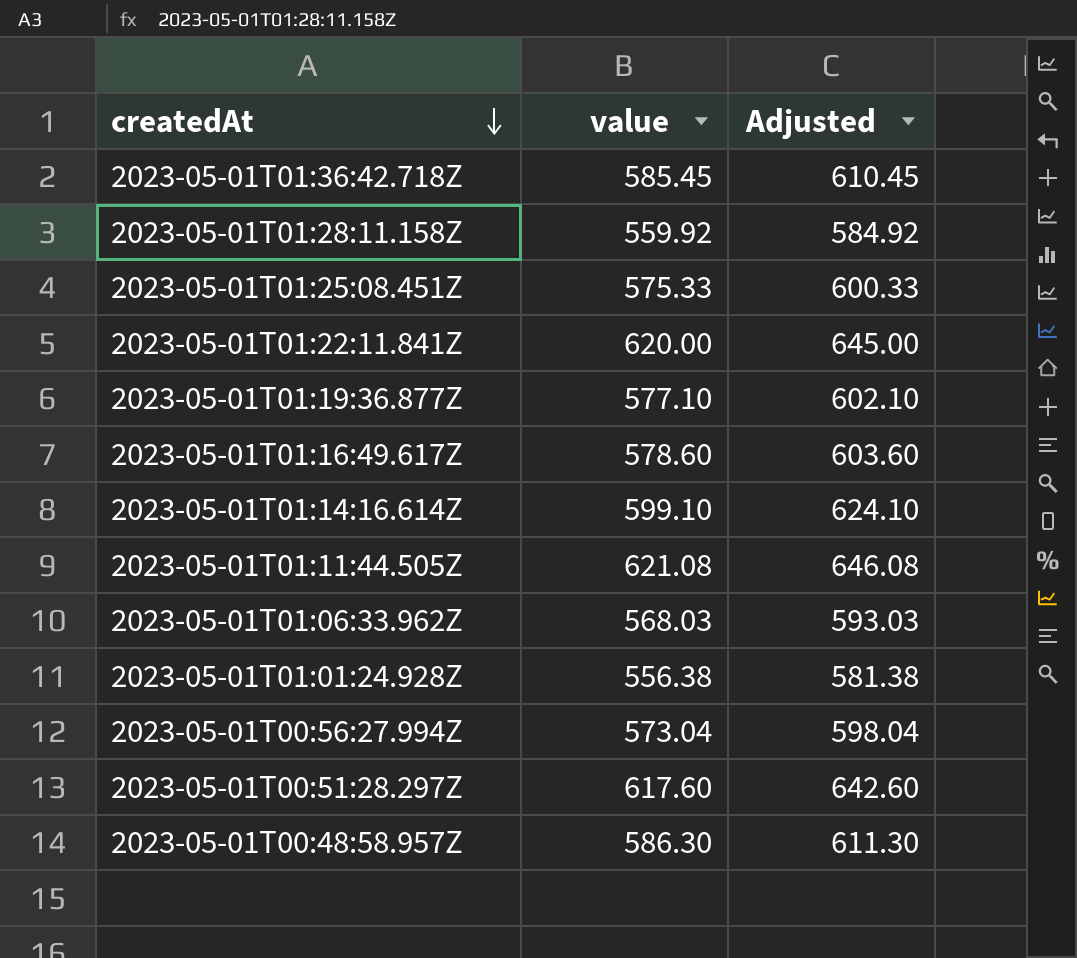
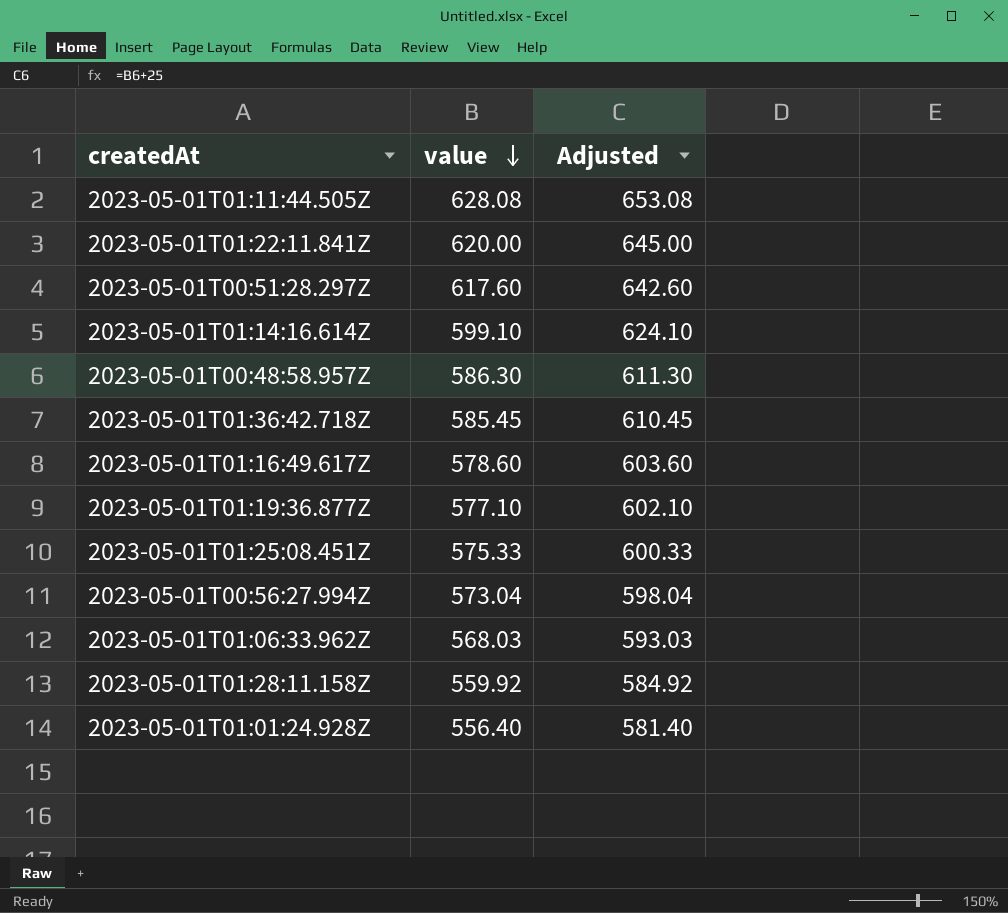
row order: createdAt descending -> value descending
2023-05-01T01:11:44.505Z | value: 621.08 -> 628.08
2023-05-01T01:11:44.505Z | Adjusted: 646.08 -> 653.08
2023-05-01T01:01:24.928Z | value: 556.38 -> 556.40
2023-05-01T01:01:24.928Z | Adjusted: 581.38 -> 581.40

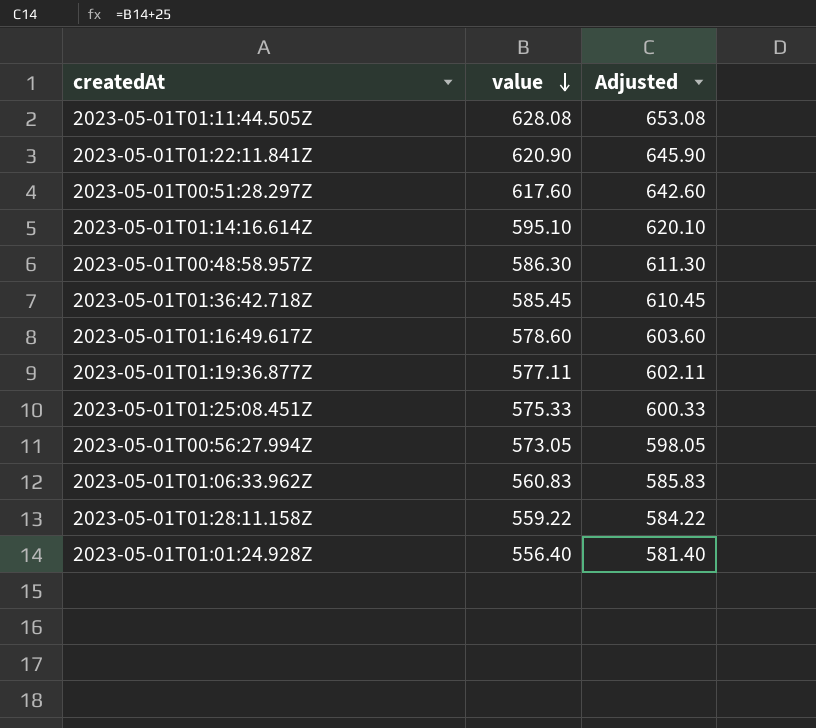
2023-05-01T01:22:11.841Z | value: 620.00 -> 620.90
2023-05-01T01:22:11.841Z | Adjusted: 645.00 -> 645.90
2023-05-01T01:14:16.614Z | value: 599.10 -> 595.10
2023-05-01T01:14:16.614Z | Adjusted: 624.10 -> 620.10
2023-05-01T01:19:36.877Z | value: 577.10 -> 577.11
2023-05-01T01:19:36.877Z | Adjusted: 602.10 -> 602.11
2023-05-01T00:56:27.994Z | value: 573.04 -> 573.05
2023-05-01T00:56:27.994Z | Adjusted: 598.04 -> 598.05
2023-05-01T01:06:33.962Z | value: 568.03 -> 560.83
2023-05-01T01:06:33.962Z | Adjusted: 593.03 -> 585.83
2023-05-01T01:28:11.158Z | value: 559.92 -> 559.22
2023-05-01T01:28:11.158Z | Adjusted: 584.92 -> 584.22

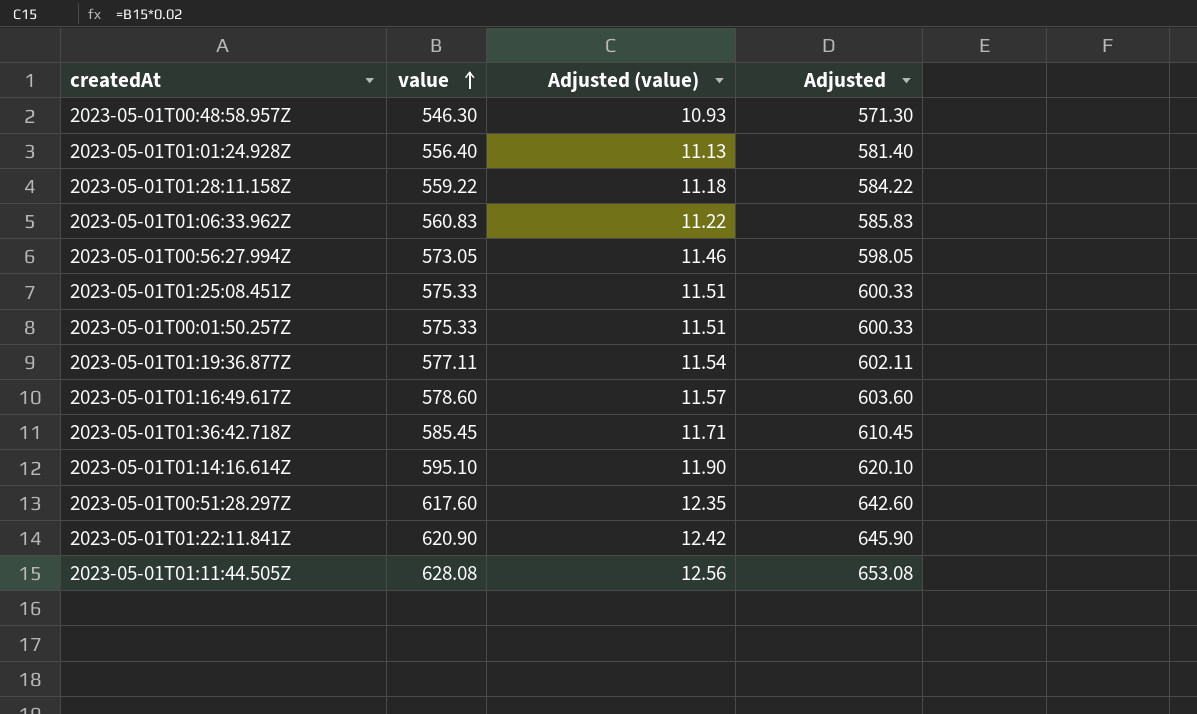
row order: value descending -> value ascending
column Adjusted (value) | formula: none -> [value] * 0.02
2023-05-01T00:48:58.957Z | value: 586.30 -> 546.30
2023-05-01T00:48:58.957Z | Adjusted: 611.30 -> 571.30
row 2023-05-01T00:01:50.257Z: none -> 575.33 | 11.51 | 600.33

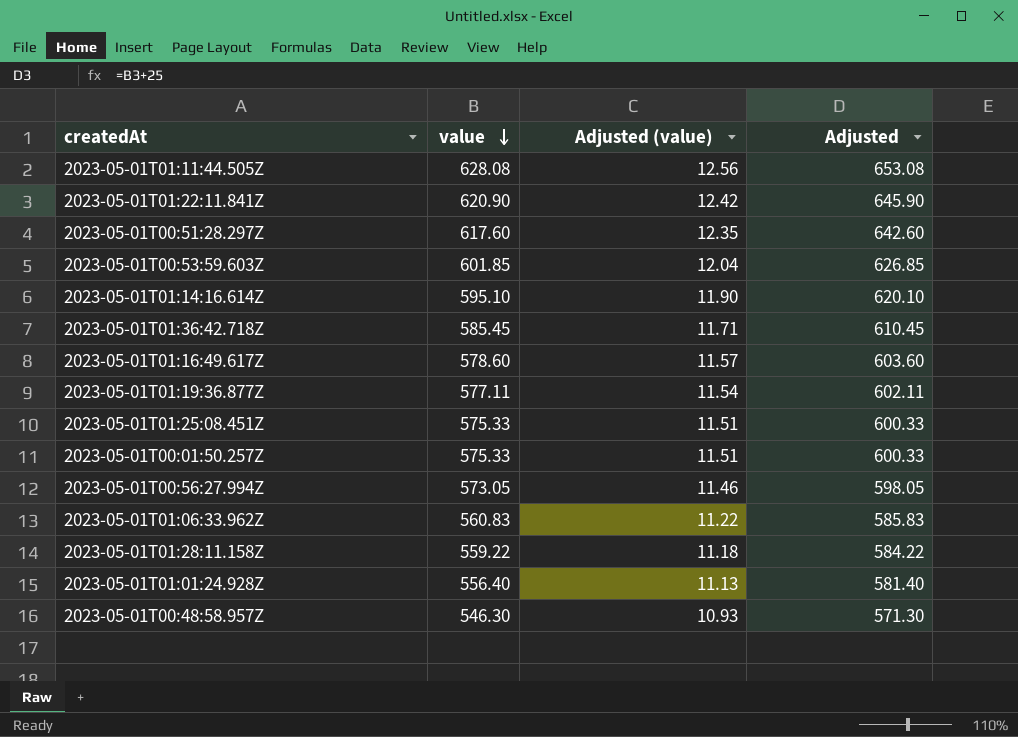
row order: value ascending -> value descending
row 2023-05-01T00:53:59.603Z: none -> 601.85 | 12.04 | 626.85

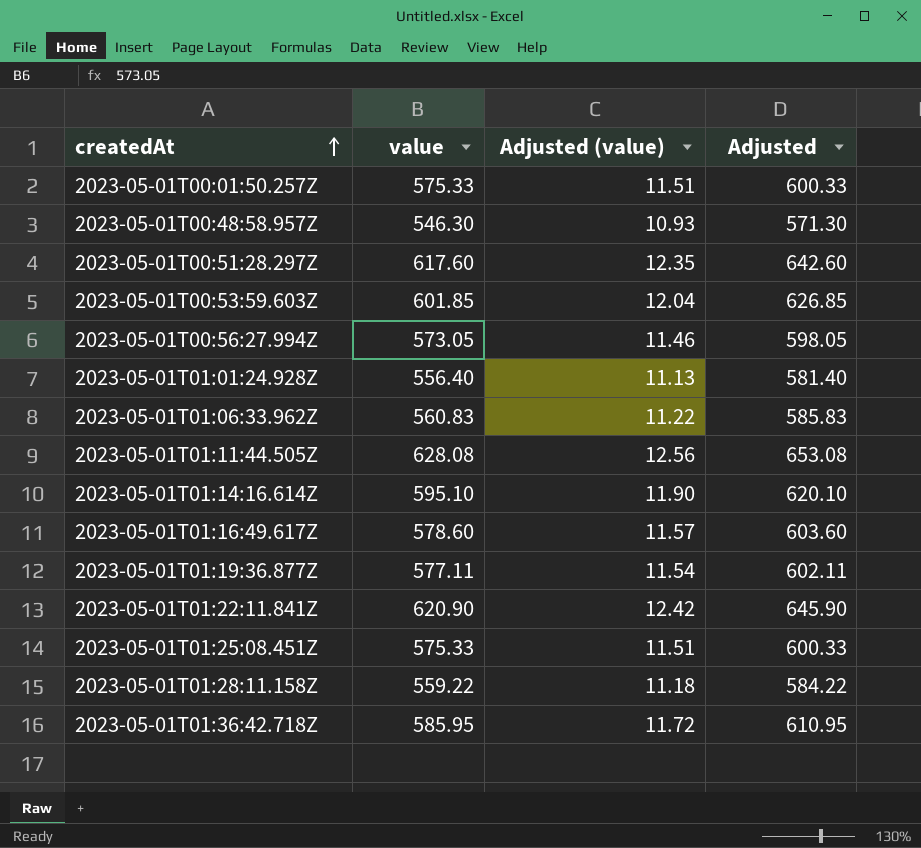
row order: value descending -> createdAt ascending
2023-05-01T01:36:42.718Z | value: 585.45 -> 585.95
2023-05-01T01:36:42.718Z | Adjusted (value): 11.71 -> 11.72
2023-05-01T01:36:42.718Z | Adjusted: 610.45 -> 610.95

